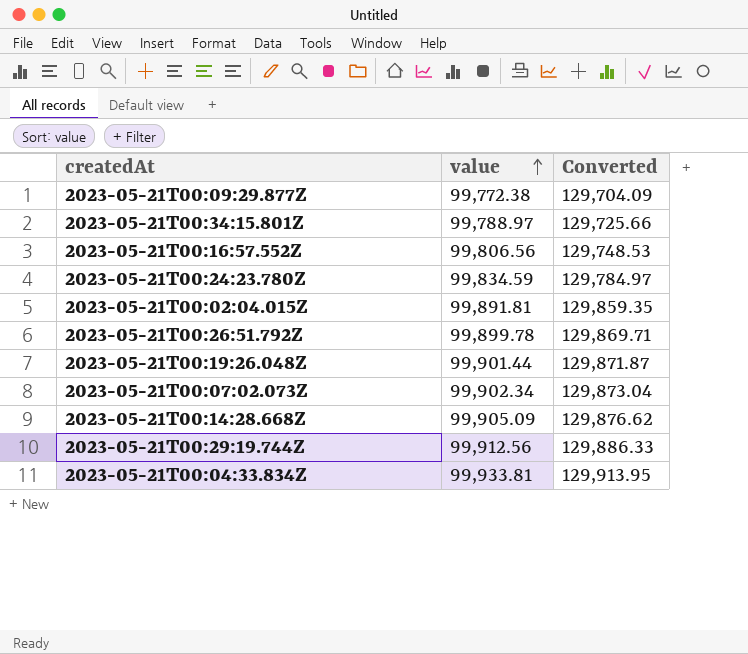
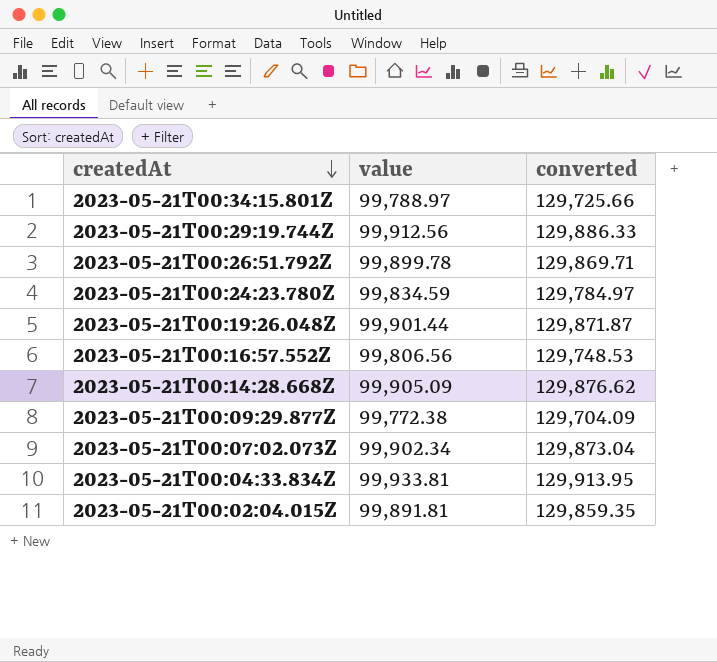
row order: value ascending -> createdAt descending
column name: Converted -> converted

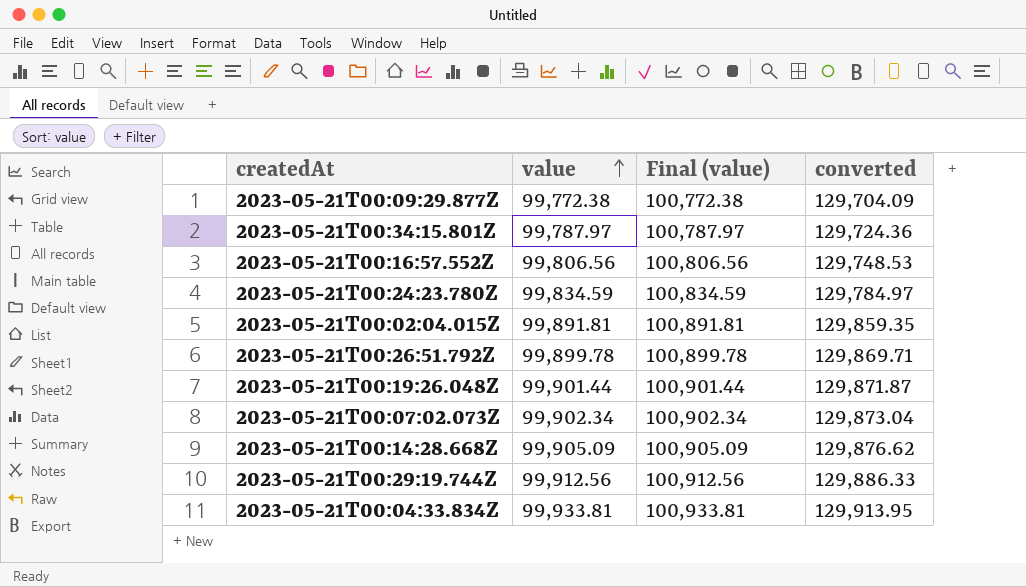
row order: createdAt descending -> value ascending
column Final (value) | formula: none -> [value] + 1000
2023-05-21T00:34:15.801Z | value: 99,788.97 -> 99,787.97
2023-05-21T00:34:15.801Z | converted: 129,725.66 -> 129,724.36

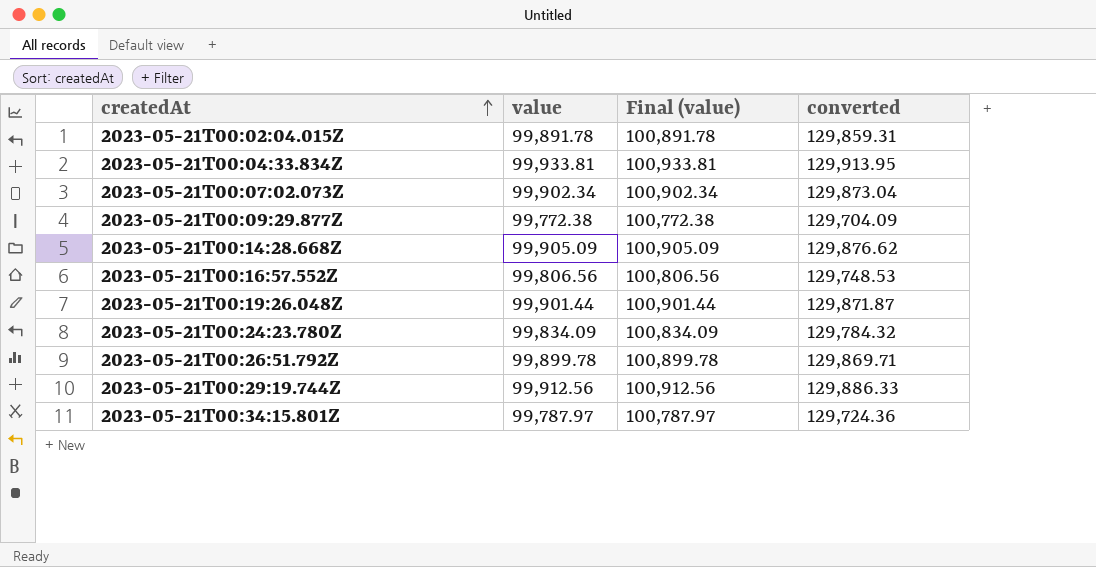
row order: value ascending -> createdAt ascending
2023-05-21T00:02:04.015Z | value: 99,891.81 -> 99,891.78
2023-05-21T00:02:04.015Z | Final (value): 100,891.81 -> 100,891.78
2023-05-21T00:02:04.015Z | converted: 129,859.35 -> 129,859.31
2023-05-21T00:24:23.780Z | value: 99,834.59 -> 99,834.09
2023-05-21T00:24:23.780Z | Final (value): 100,834.59 -> 100,834.09
2023-05-21T00:24:23.780Z | converted: 129,784.97 -> 129,784.32

